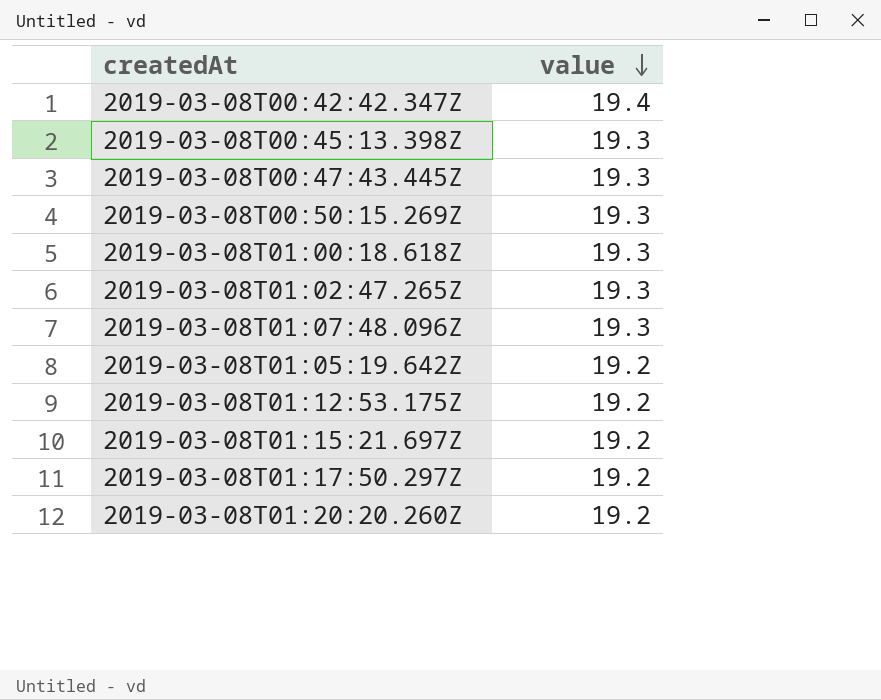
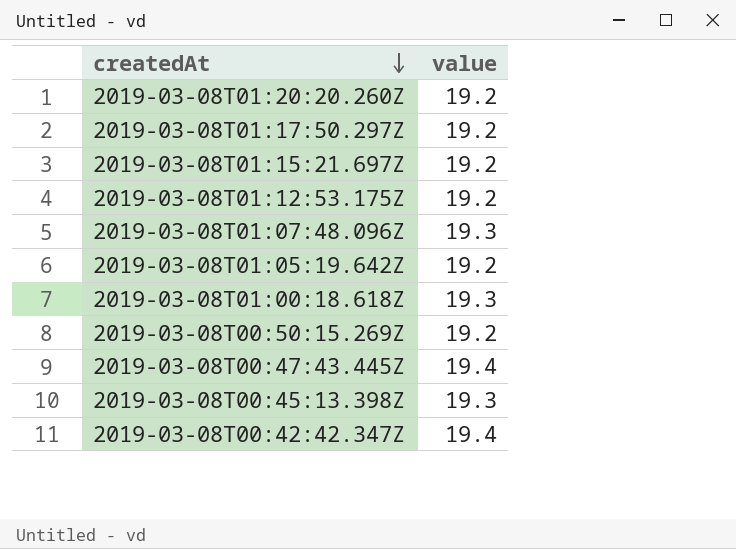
row order: value descending -> createdAt descending
row 2019-03-08T01:02:47.265Z: 19.3 -> none
2019-03-08T00:50:15.269Z | value: 19.3 -> 19.2
2019-03-08T00:47:43.445Z | value: 19.3 -> 19.4

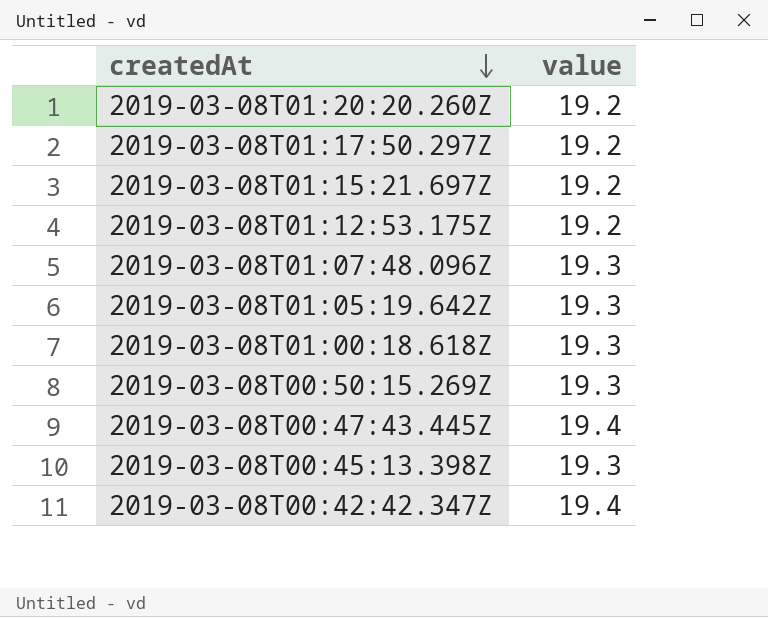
2019-03-08T01:05:19.642Z | value: 19.2 -> 19.3
2019-03-08T00:50:15.269Z | value: 19.2 -> 19.3

